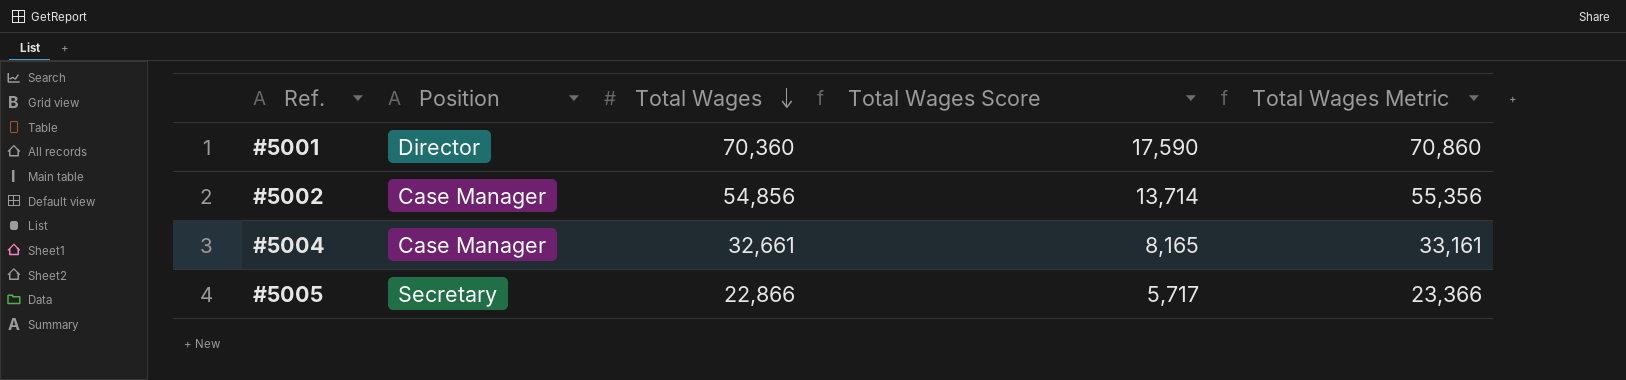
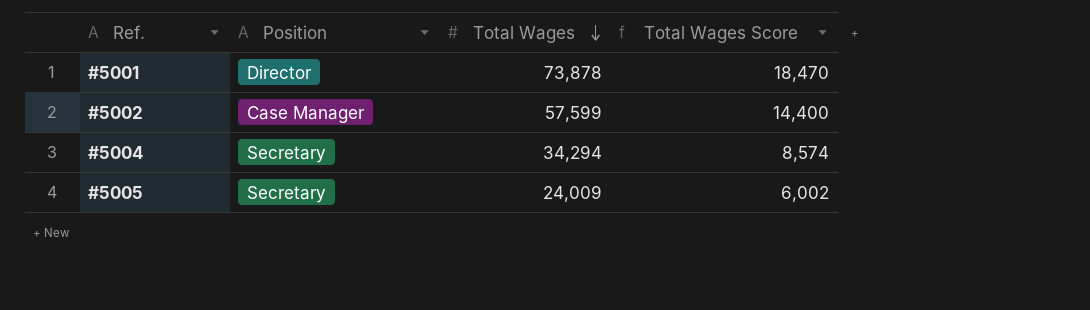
column Total Wages Metric | formula: [Total Wages] + 500 -> none
#5001 | Total Wages: 70,360 -> 73,878
#5001 | Total Wages Score: 17,590 -> 18,470
#5002 | Total Wages: 54,856 -> 57,599
#5002 | Total Wages Score: 13,714 -> 14,400
#5004 | Position: Case Manager -> Secretary
#5004 | Total Wages: 32,661 -> 34,294
#5004 | Total Wages Score: 8,165 -> 8,574
#5005 | Total Wages: 22,866 -> 24,009
#5005 | Total Wages Score: 5,717 -> 6,002

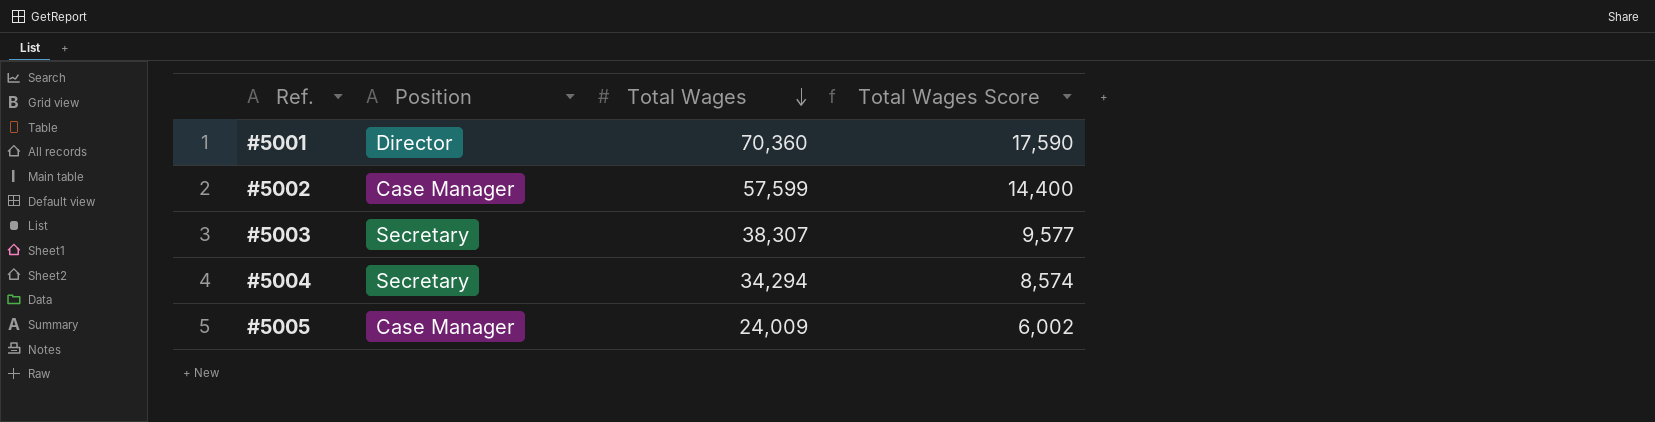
#5001 | Total Wages: 73,878 -> 70,360
#5001 | Total Wages Score: 18,470 -> 17,590
row #5003: none -> Secretary | 38,307 | 9,577
#5005 | Position: Secretary -> Case Manager

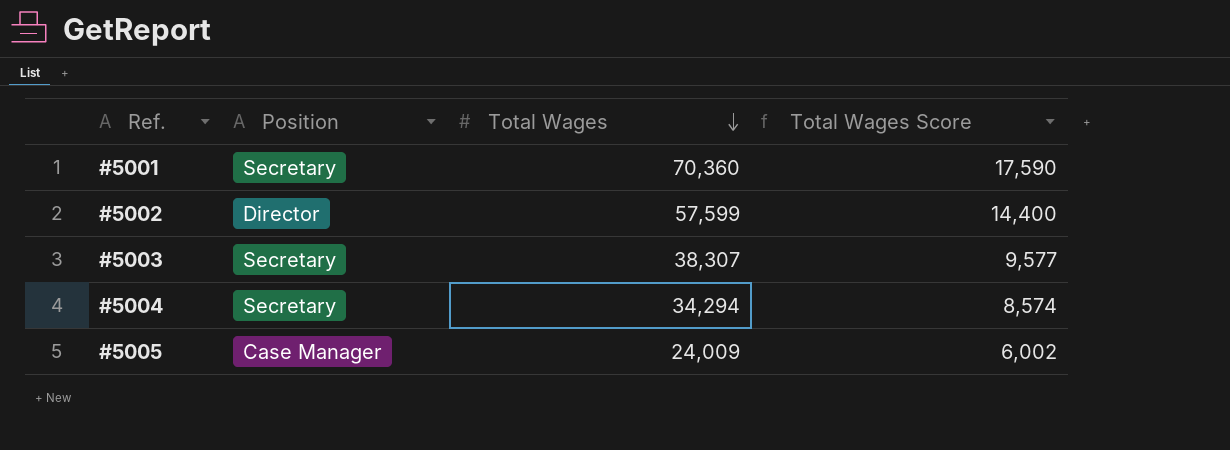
#5001 | Position: Director -> Secretary
#5002 | Position: Case Manager -> Director

